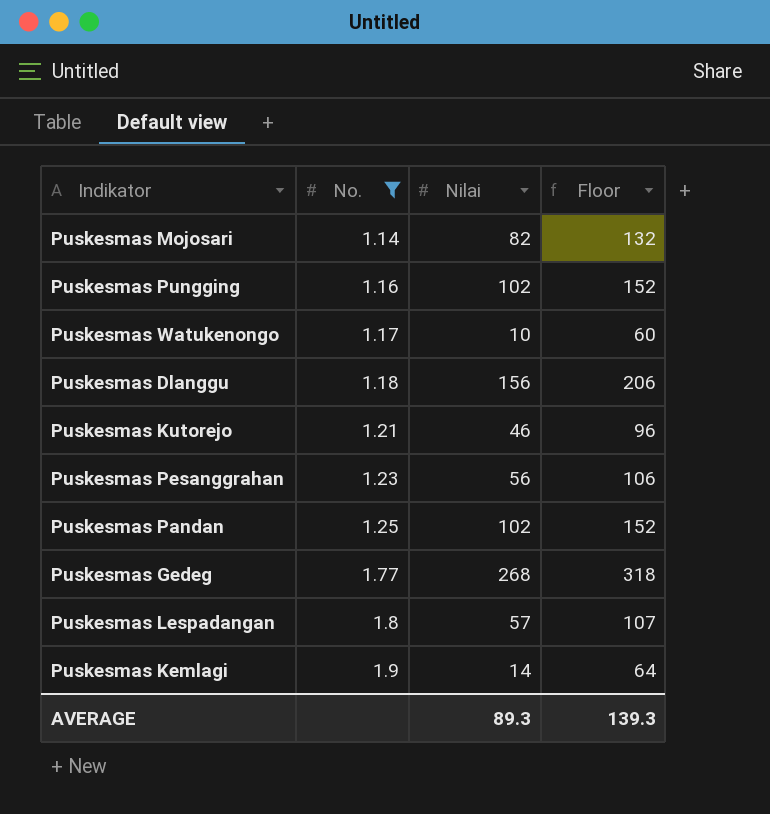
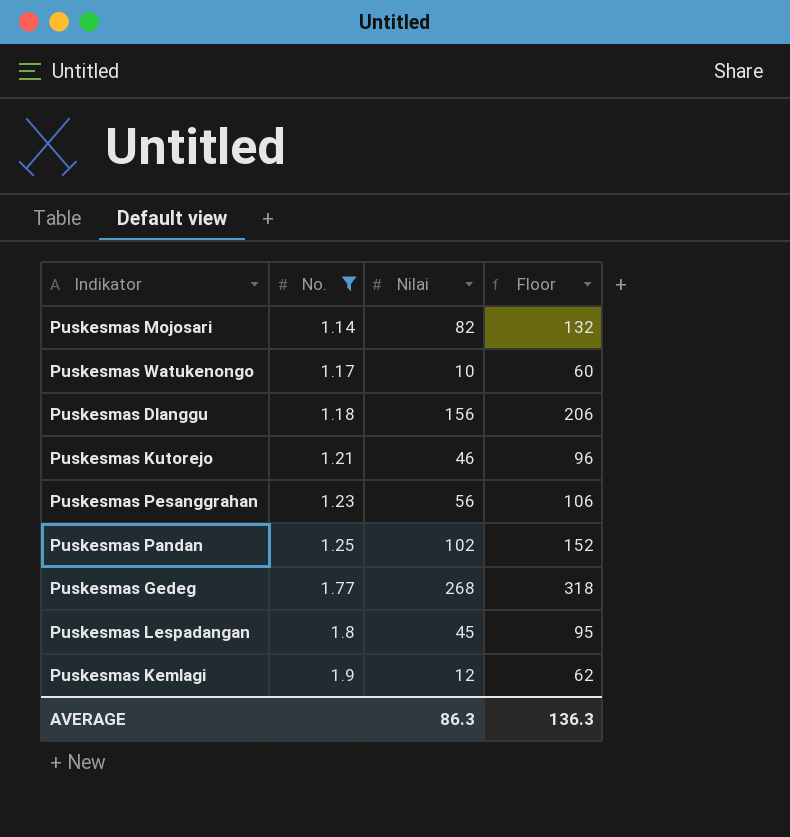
row Puskesmas Pungging: 1.16 | 102 | 152 -> none
Puskesmas Lespadangan | Nilai: 57 -> 45
Puskesmas Lespadangan | Floor: 107 -> 95
Puskesmas Kemlagi | Nilai: 14 -> 12
Puskesmas Kemlagi | Floor: 64 -> 62
AVERAGE | Nilai: 89.3 -> 86.3
AVERAGE | Floor: 139.3 -> 136.3

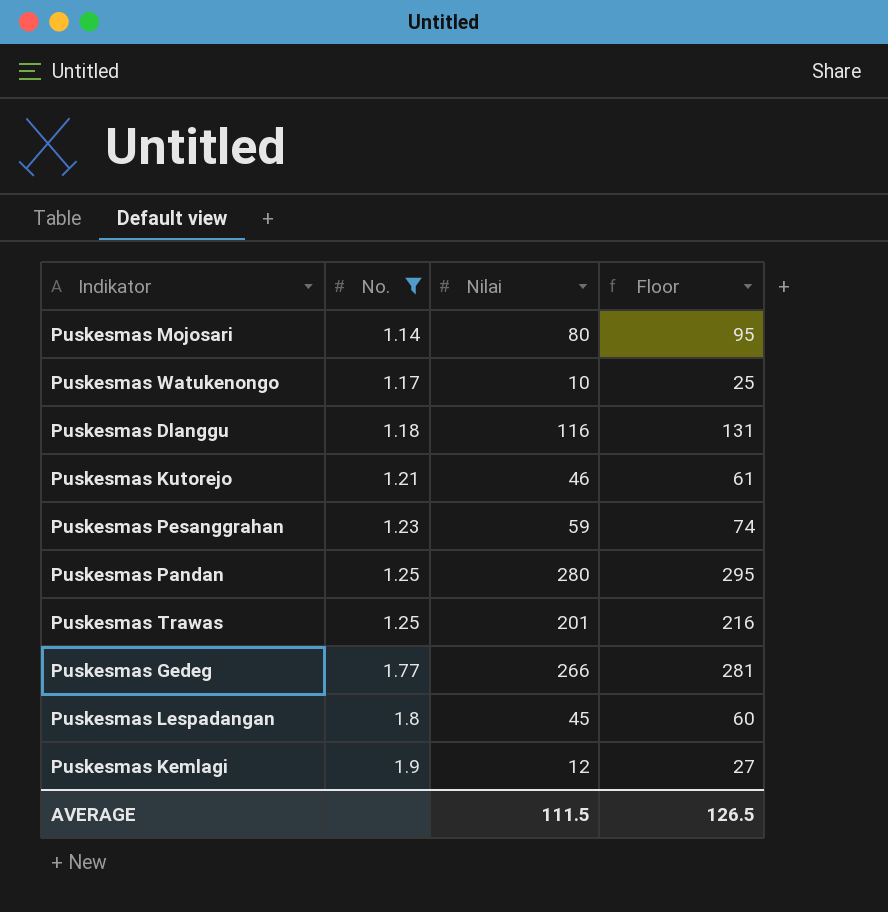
column Floor | formula: [Nilai] + 50 -> [Nilai] + 15
Puskesmas Mojosari | Nilai: 82 -> 80
Puskesmas Dlanggu | Nilai: 156 -> 116
Puskesmas Pesanggrahan | Nilai: 56 -> 59
Puskesmas Pandan | Nilai: 102 -> 280
row Puskesmas Trawas: none -> 1.25 | 201 | 216
Puskesmas Gedeg | Nilai: 268 -> 266
AVERAGE | Nilai: 86.3 -> 111.5
AVERAGE | Floor: 136.3 -> 126.5

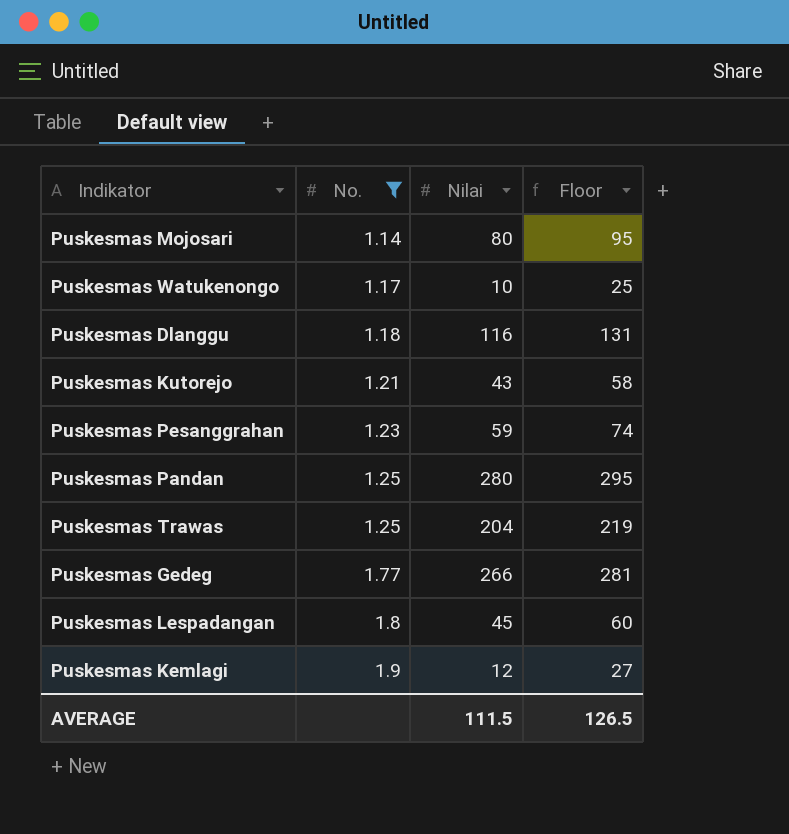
Puskesmas Kutorejo | Nilai: 46 -> 43
Puskesmas Kutorejo | Floor: 61 -> 58
Puskesmas Trawas | Nilai: 201 -> 204
Puskesmas Trawas | Floor: 216 -> 219

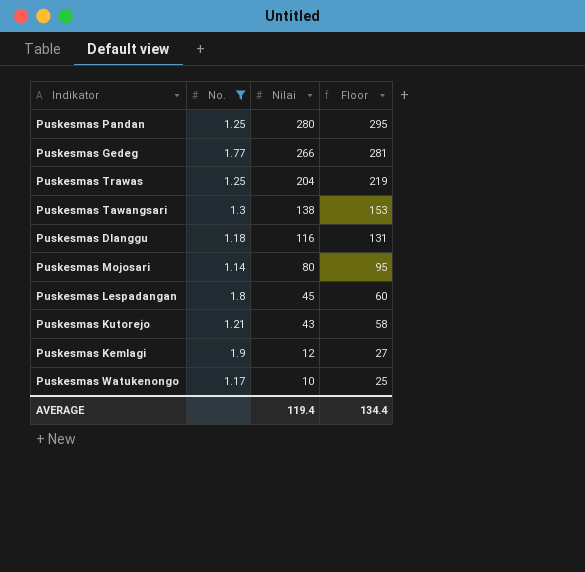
row order: No. ascending -> Nilai descending
row Puskesmas Pesanggrahan: 1.23 | 59 | 74 -> none
row Puskesmas Tawangsari: none -> 1.3 | 138 | 153
AVERAGE | Nilai: 111.5 -> 119.4
AVERAGE | Floor: 126.5 -> 134.4

